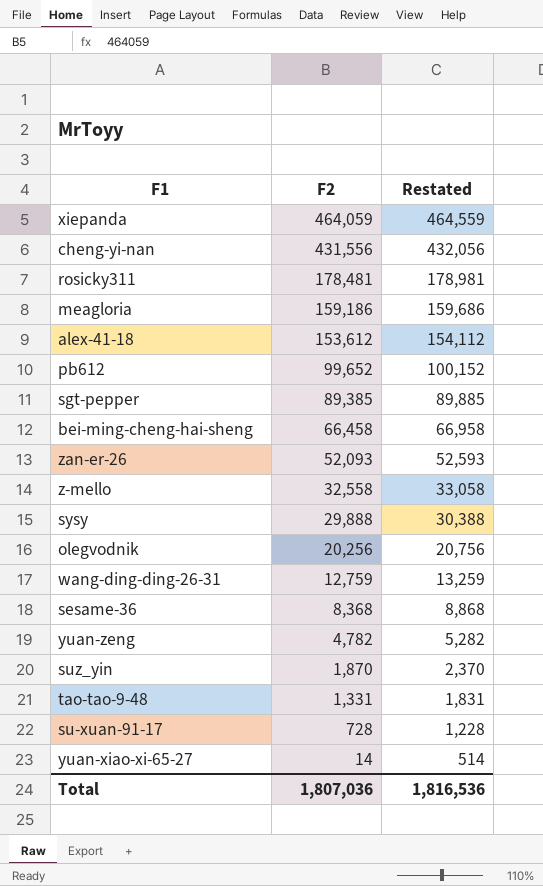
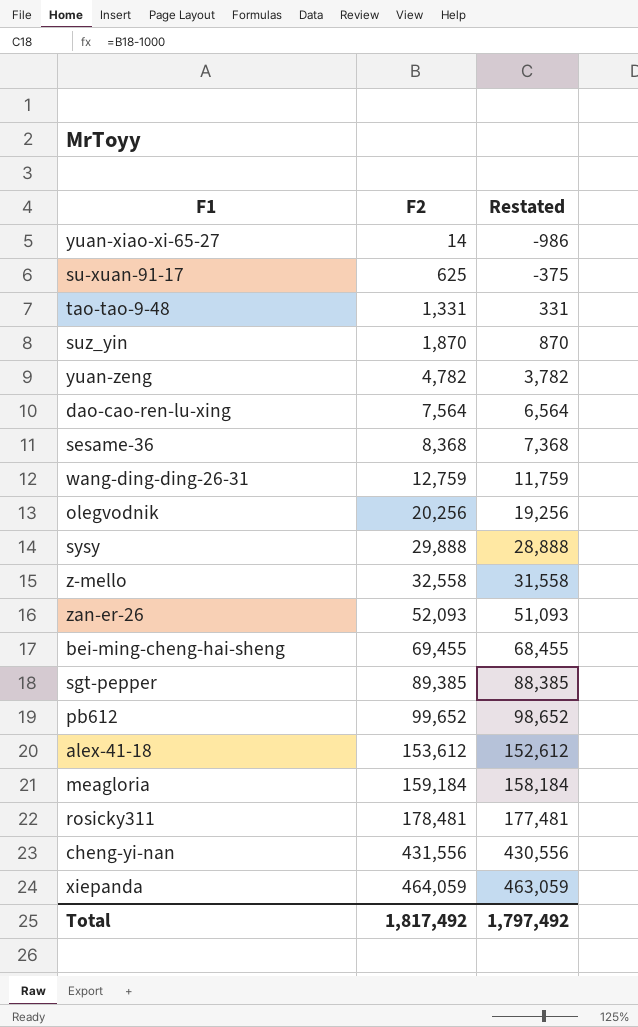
row order: F2 descending -> F2 ascending
column Restated | formula: [F2] + 500 -> [F2] - 1000
su-xuan-91-17 | F2: 728 -> 625
row dao-cao-ren-lu-xing: none -> 7,564 | 6,564
bei-ming-cheng-hai-sheng | F2: 66,458 -> 69,455
meagloria | F2: 159,186 -> 159,184
Total | F2: 1,807,036 -> 1,817,492
Total | Restated: 1,816,536 -> 1,797,492

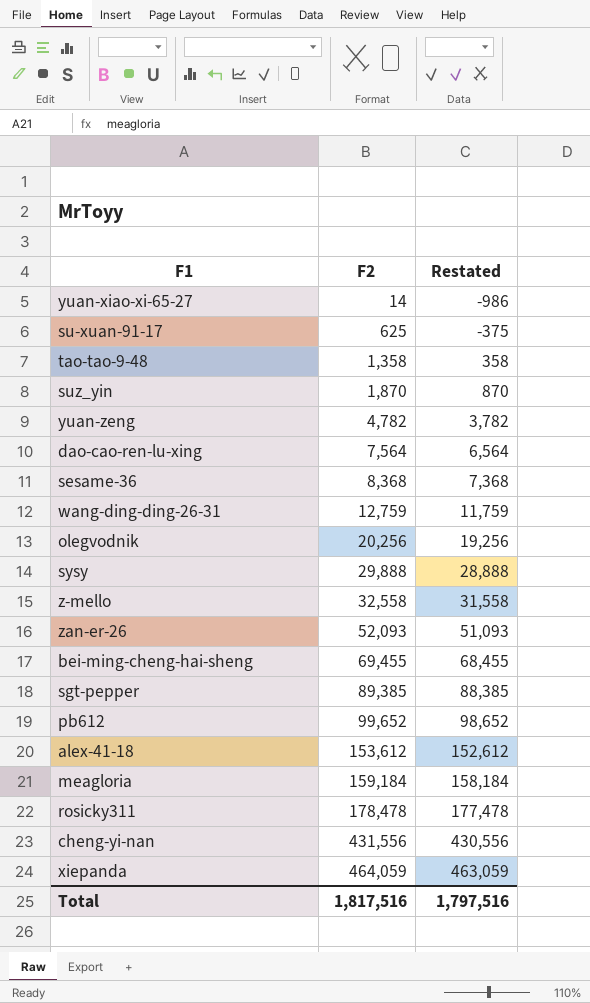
tao-tao-9-48 | F2: 1,331 -> 1,358
tao-tao-9-48 | Restated: 331 -> 358
rosicky311 | F2: 178,481 -> 178,478
rosicky311 | Restated: 177,481 -> 177,478
Total | F2: 1,817,492 -> 1,817,516
Total | Restated: 1,797,492 -> 1,797,516

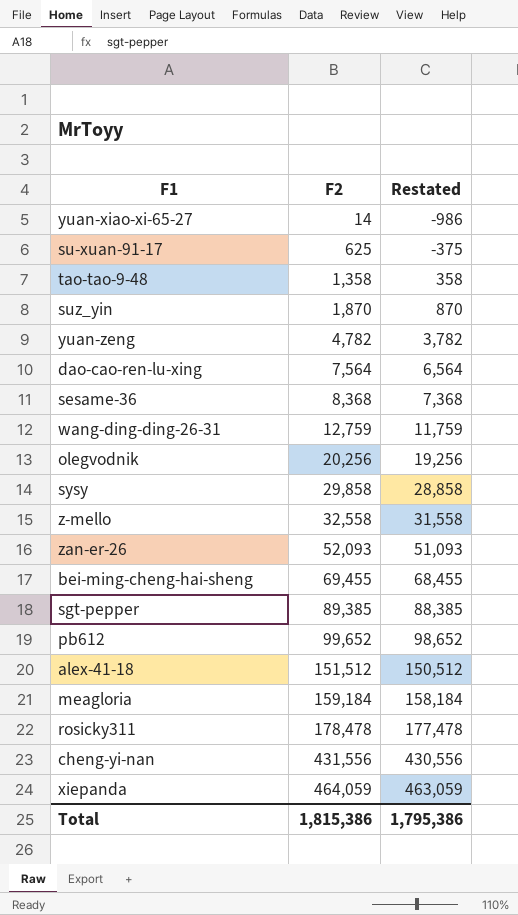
sysy | F2: 29,888 -> 29,858
sysy | Restated: 28,888 -> 28,858
alex-41-18 | F2: 153,612 -> 151,512
alex-41-18 | Restated: 152,612 -> 150,512
Total | F2: 1,817,516 -> 1,815,386
Total | Restated: 1,797,516 -> 1,795,386

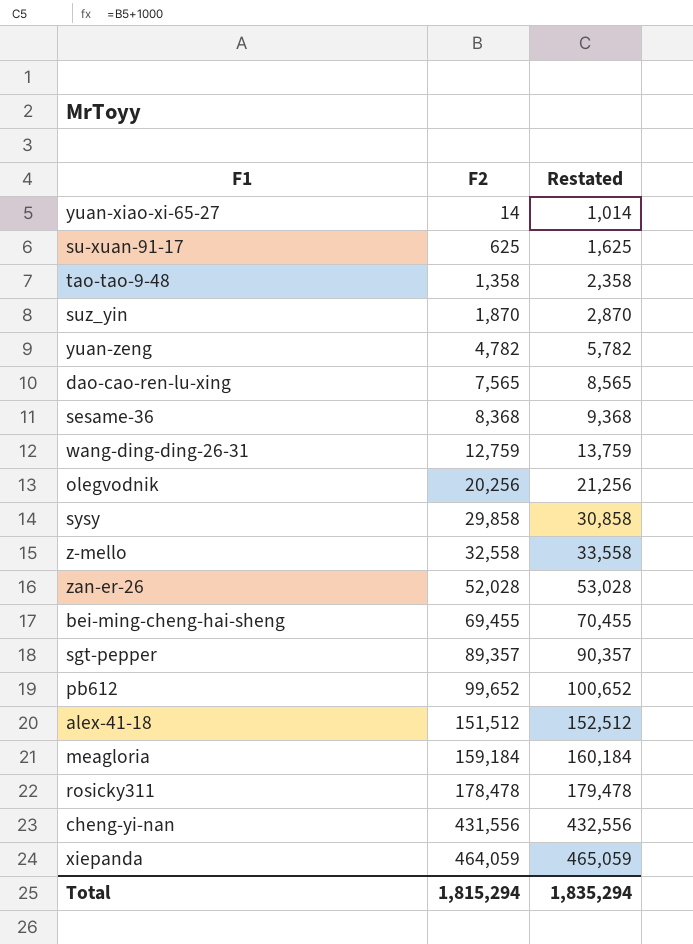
column Restated | formula: [F2] - 1000 -> [F2] + 1000
dao-cao-ren-lu-xing | F2: 7,564 -> 7,565
zan-er-26 | F2: 52,093 -> 52,028
sgt-pepper | F2: 89,385 -> 89,357
Total | F2: 1,815,386 -> 1,815,294
Total | Restated: 1,795,386 -> 1,835,294

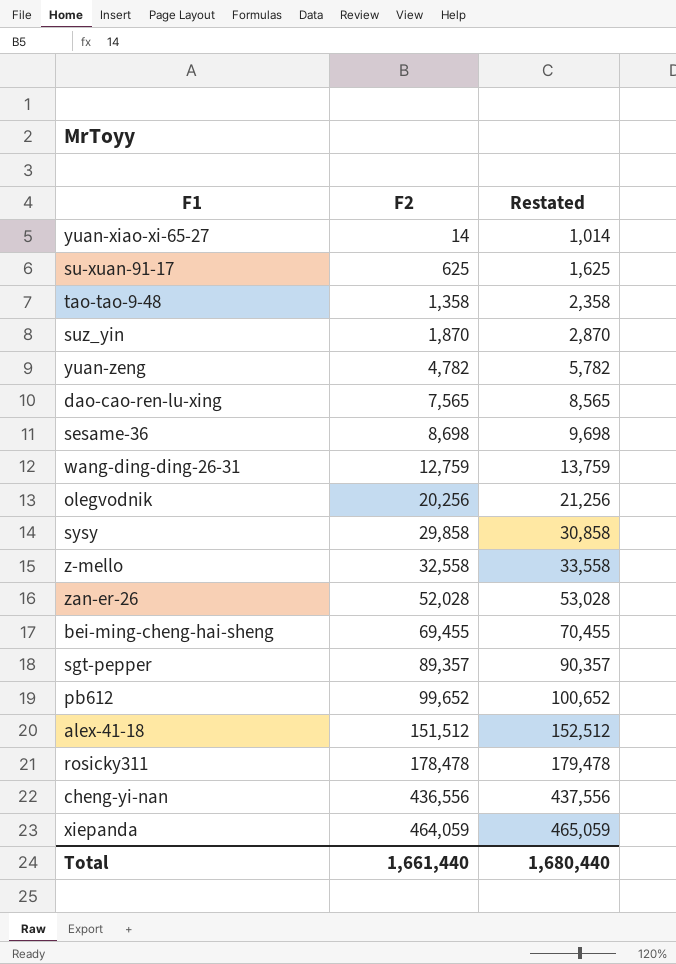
row meagloria: 159,184 | 160,184 -> none
sesame-36 | F2: 8,368 -> 8,698
sesame-36 | Restated: 9,368 -> 9,698
cheng-yi-nan | F2: 431,556 -> 436,556
cheng-yi-nan | Restated: 432,556 -> 437,556
Total | F2: 1,815,294 -> 1,661,440
Total | Restated: 1,835,294 -> 1,680,440

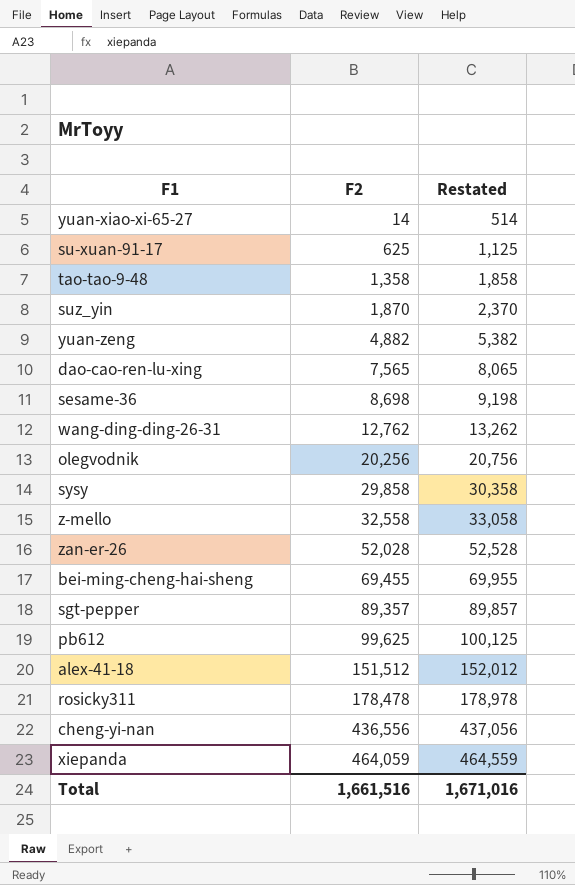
column Restated | formula: [F2] + 1000 -> [F2] + 500
yuan-zeng | F2: 4,782 -> 4,882
wang-ding-ding-26-31 | F2: 12,759 -> 12,762
pb612 | F2: 99,652 -> 99,625
Total | F2: 1,661,440 -> 1,661,516
Total | Restated: 1,680,440 -> 1,671,016

